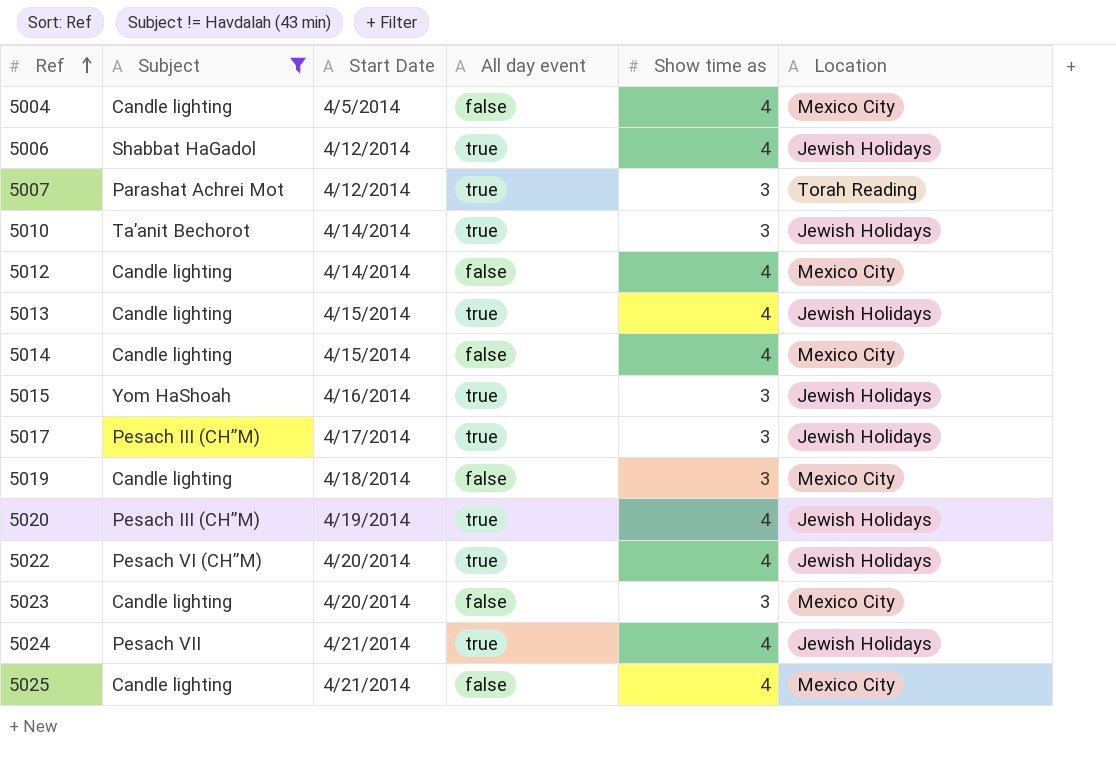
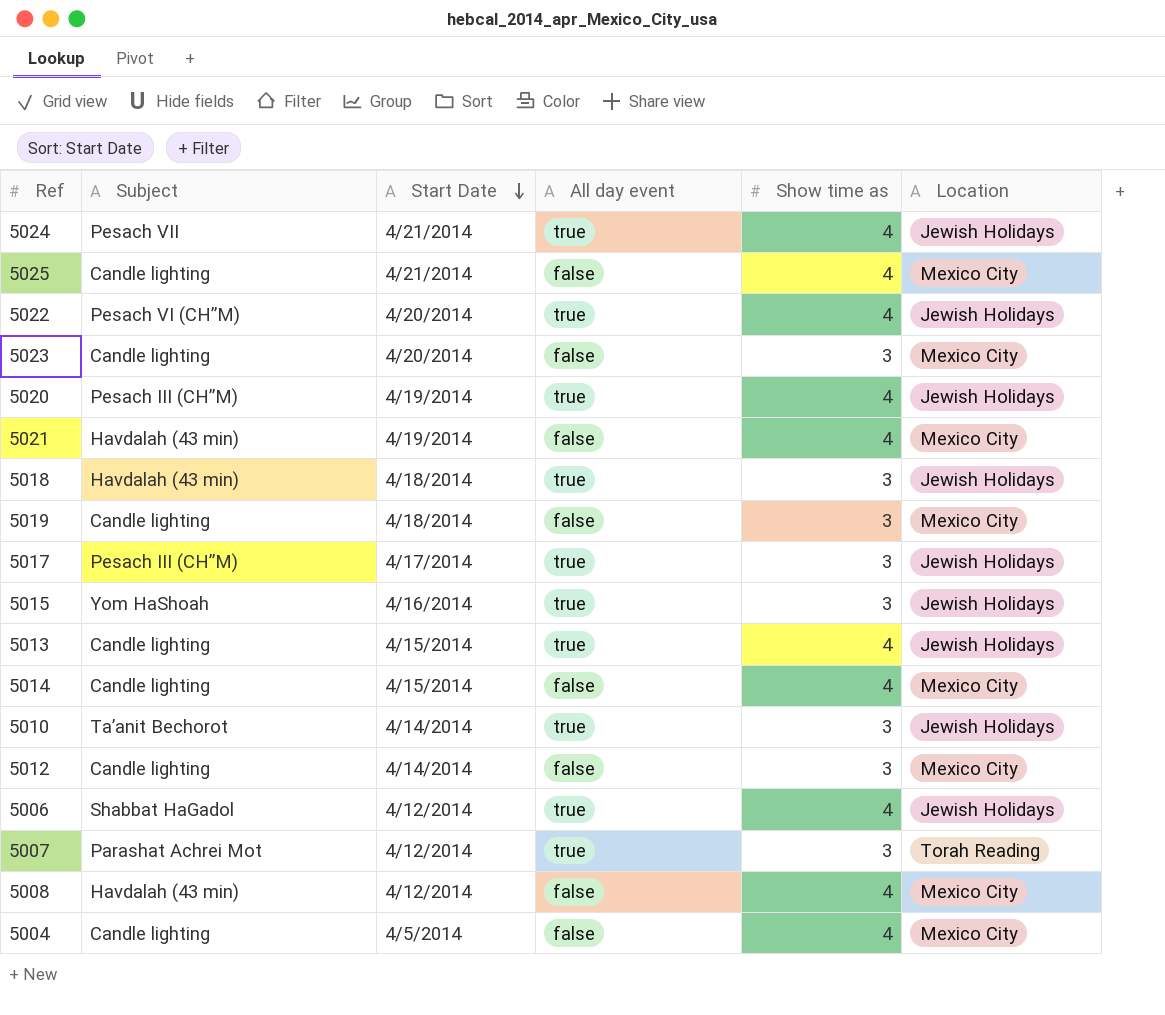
filter: Subject != Havdalah (43 min) -> none
row order: Ref ascending -> Start Date descending
5012 | Show time as: 4 -> 3

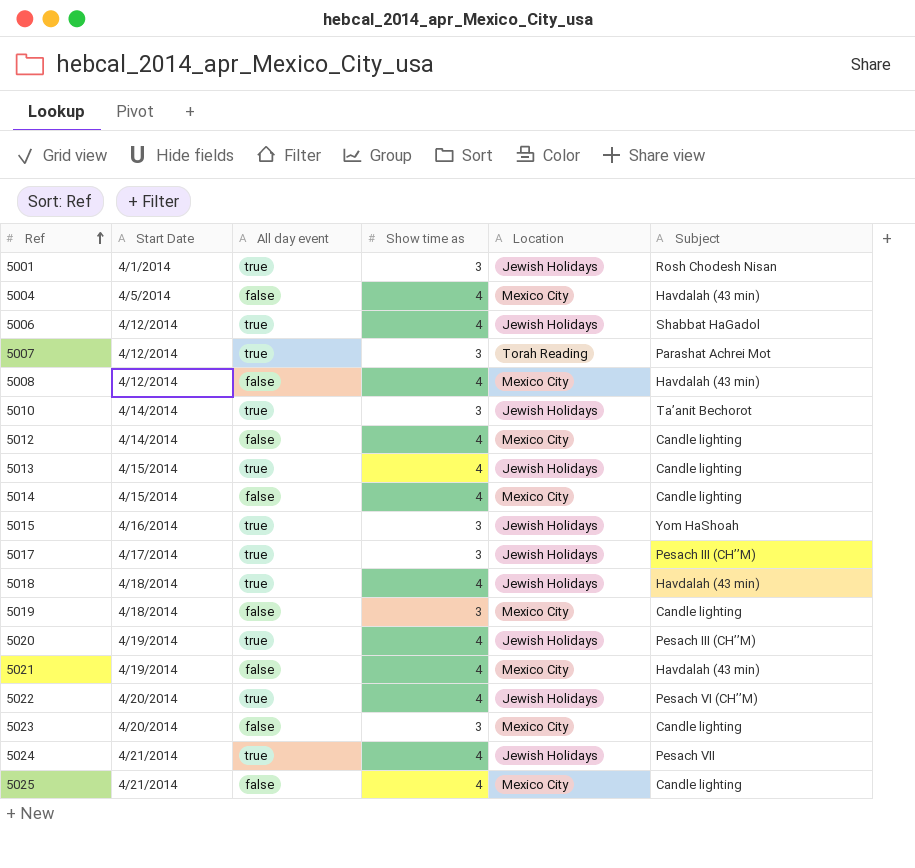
row order: Start Date descending -> Ref ascending
column Subject | position: 2 -> 6
row 5001: none -> 4/1/2014 | true | 3 | Jewish Holidays | Rosh Chodesh Nisan
5004 | Subject: Candle lighting -> Havdalah (43 min)
5012 | Show time as: 3 -> 4
5018 | Show time as: 3 -> 4

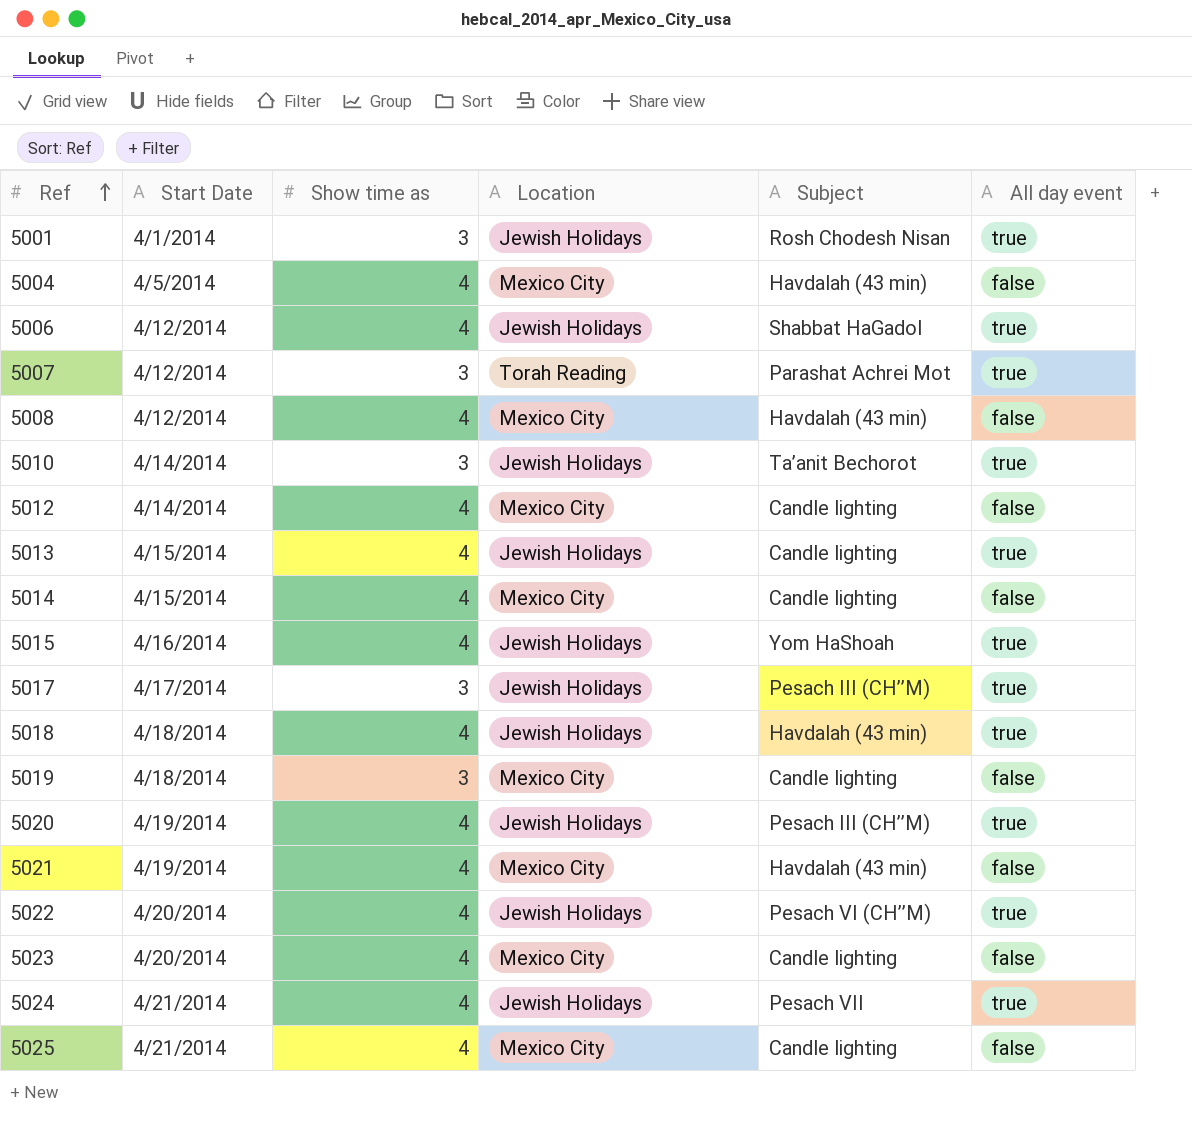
column All day event | position: 3 -> 6
5015 | Show time as: 3 -> 4
5023 | Show time as: 3 -> 4

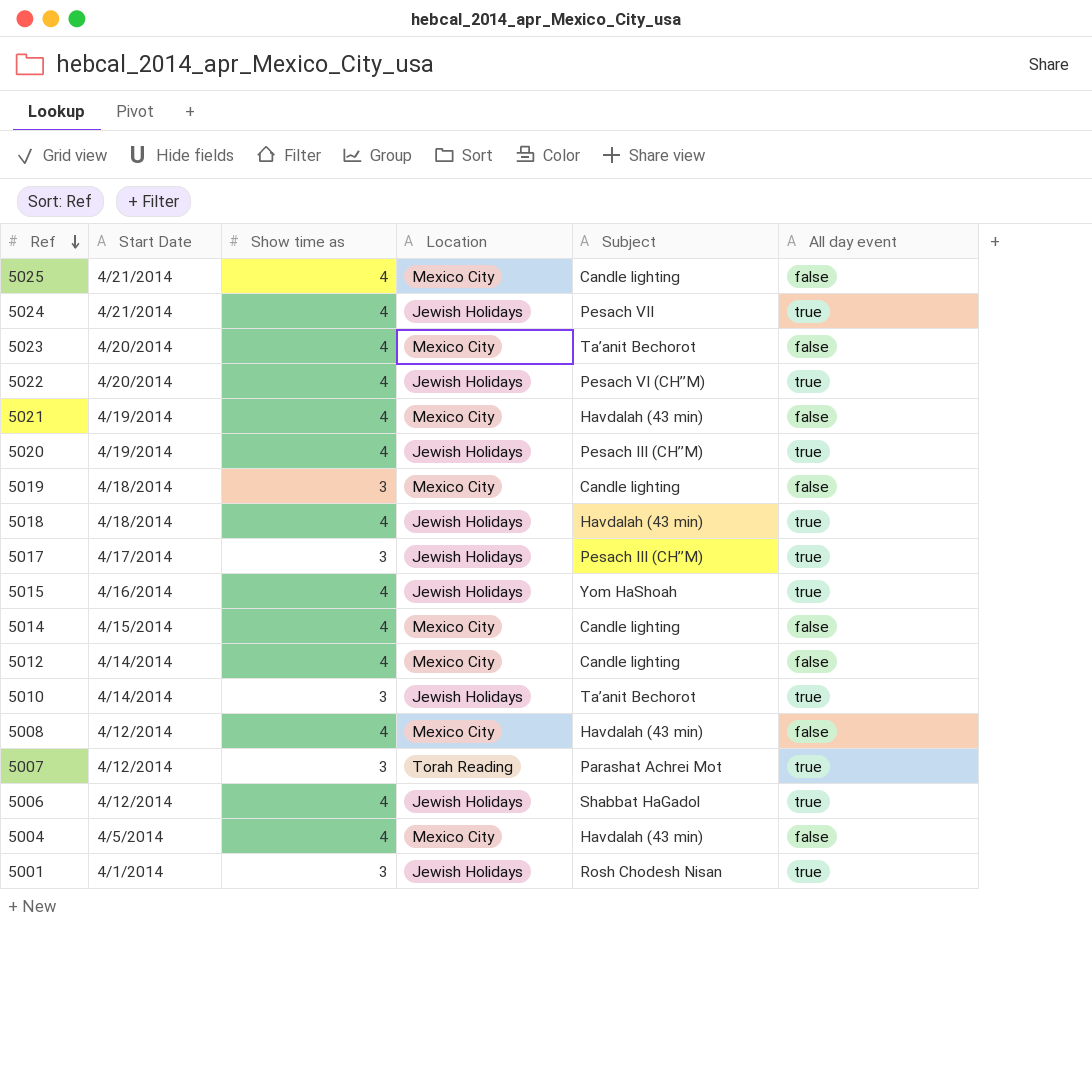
row order: Ref ascending -> Ref descending
row 5013: 4/15/2014 | 4 | Jewish Holidays | Candle lighting | true -> none
5023 | Subject: Candle lighting -> Ta’anit Bechorot

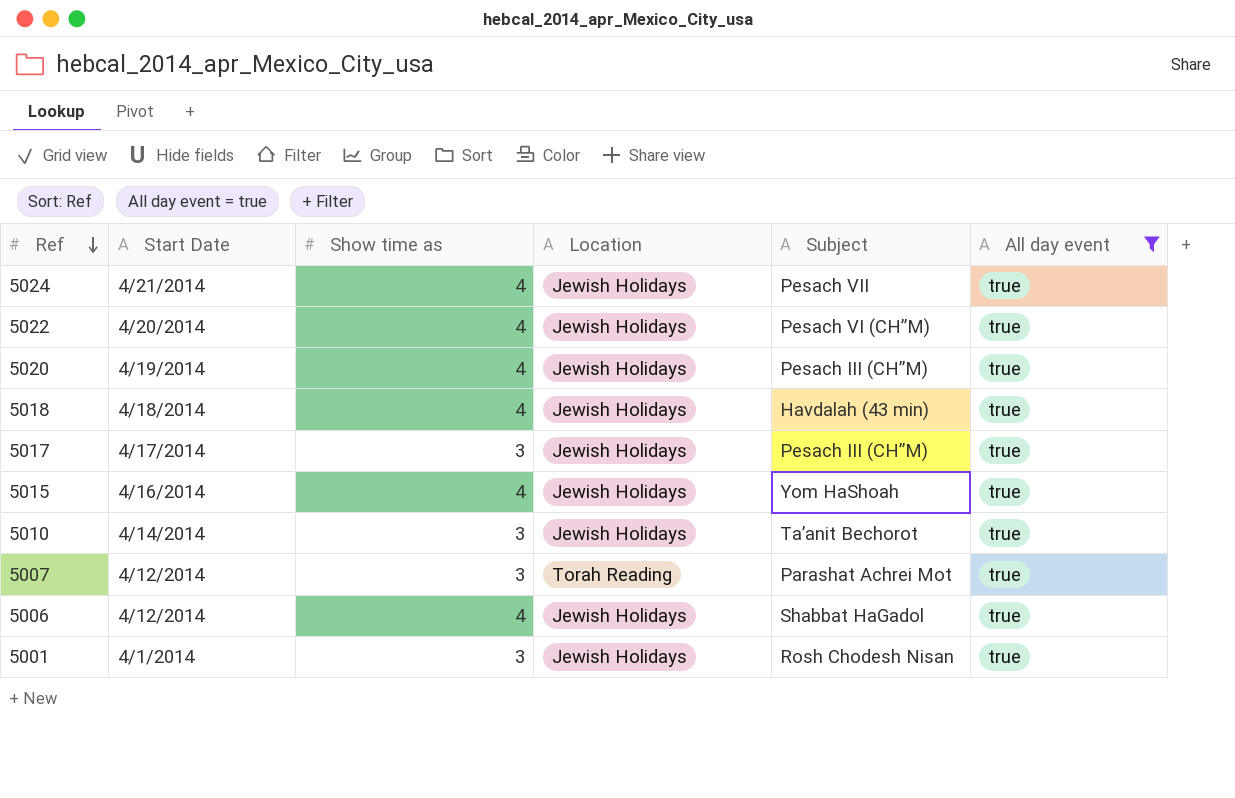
filter: none -> All day event = true

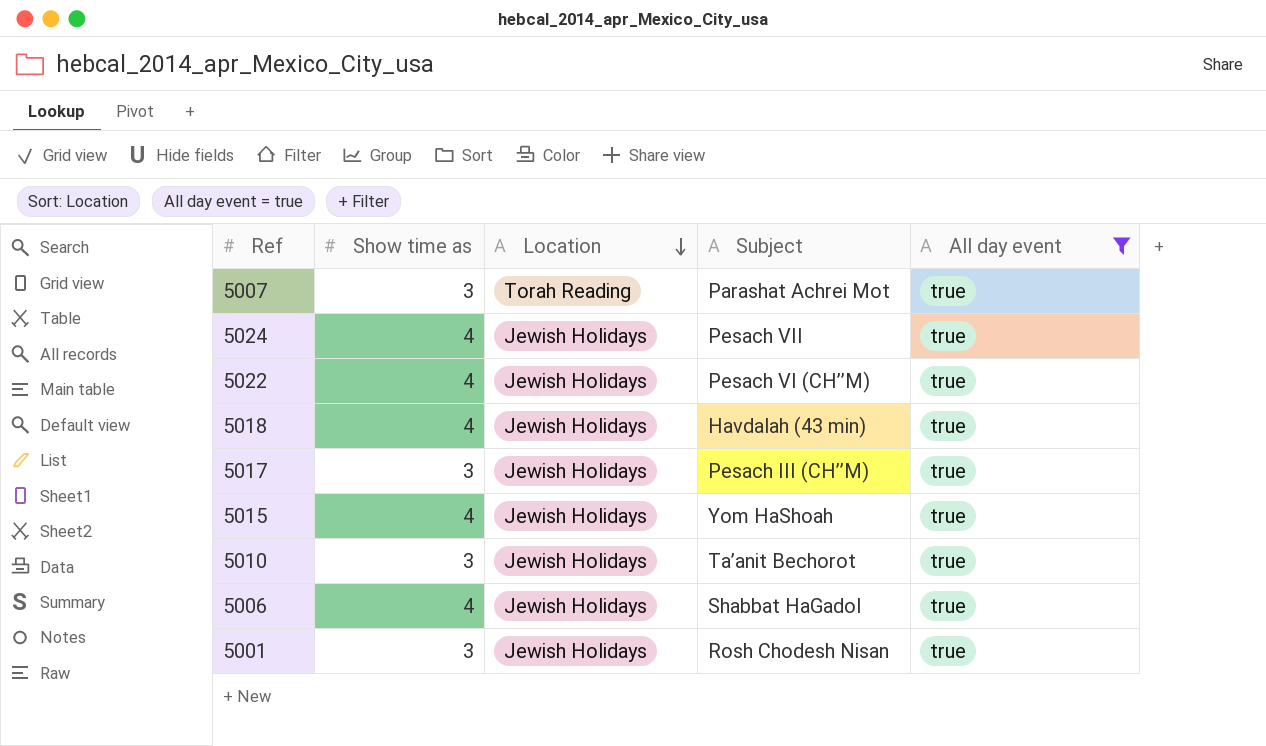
row order: Ref descending -> Location descending
column Start Date | position: 2 -> none
row 5020: 4/19/2014 | 4 | Jewish Holidays | Pesach III (CH’’M) | true -> none

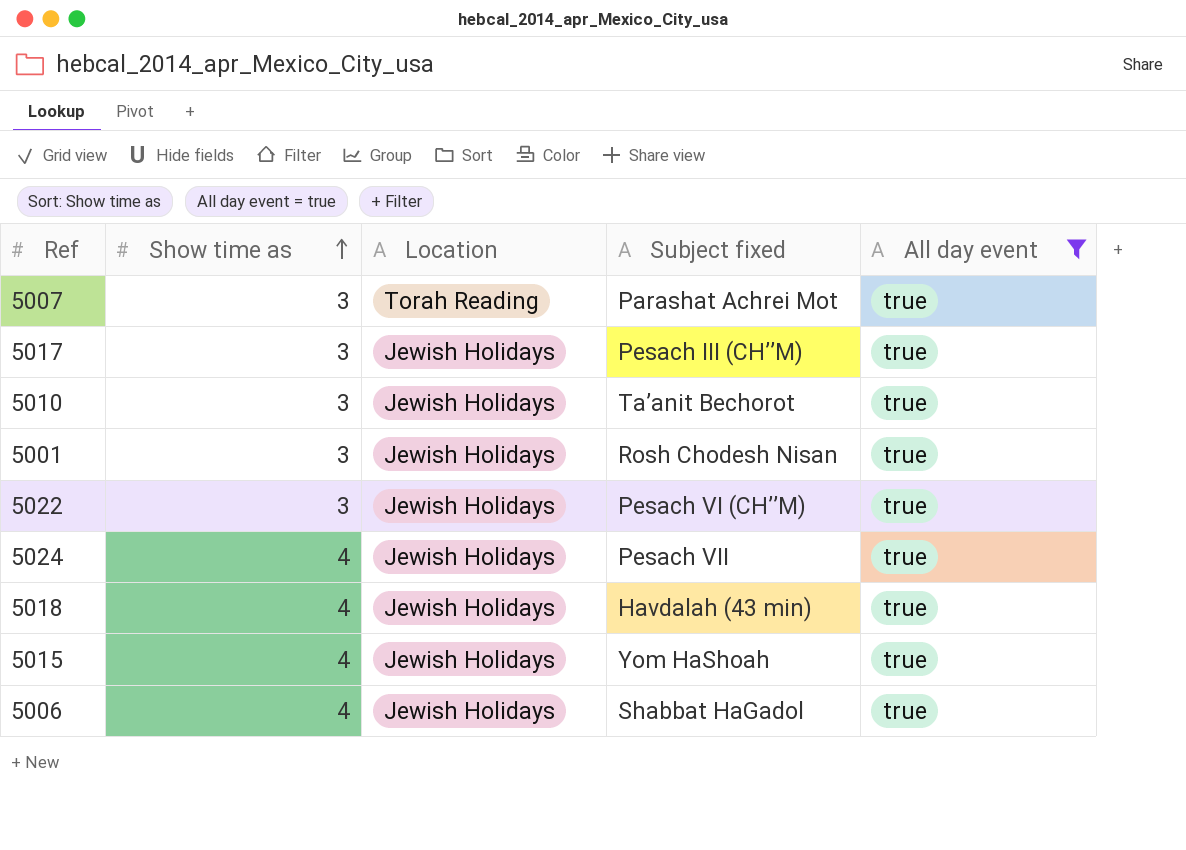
row order: Location descending -> Show time as ascending
column name: Subject -> Subject fixed
5022 | Show time as: 4 -> 3

